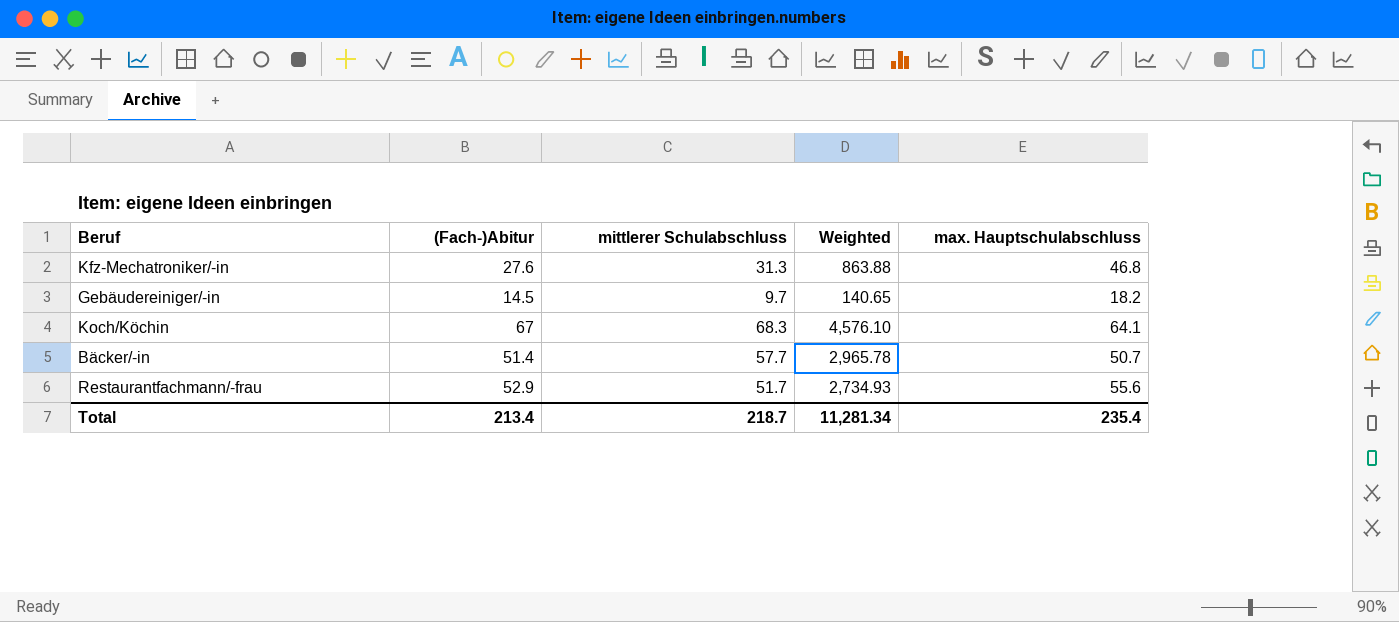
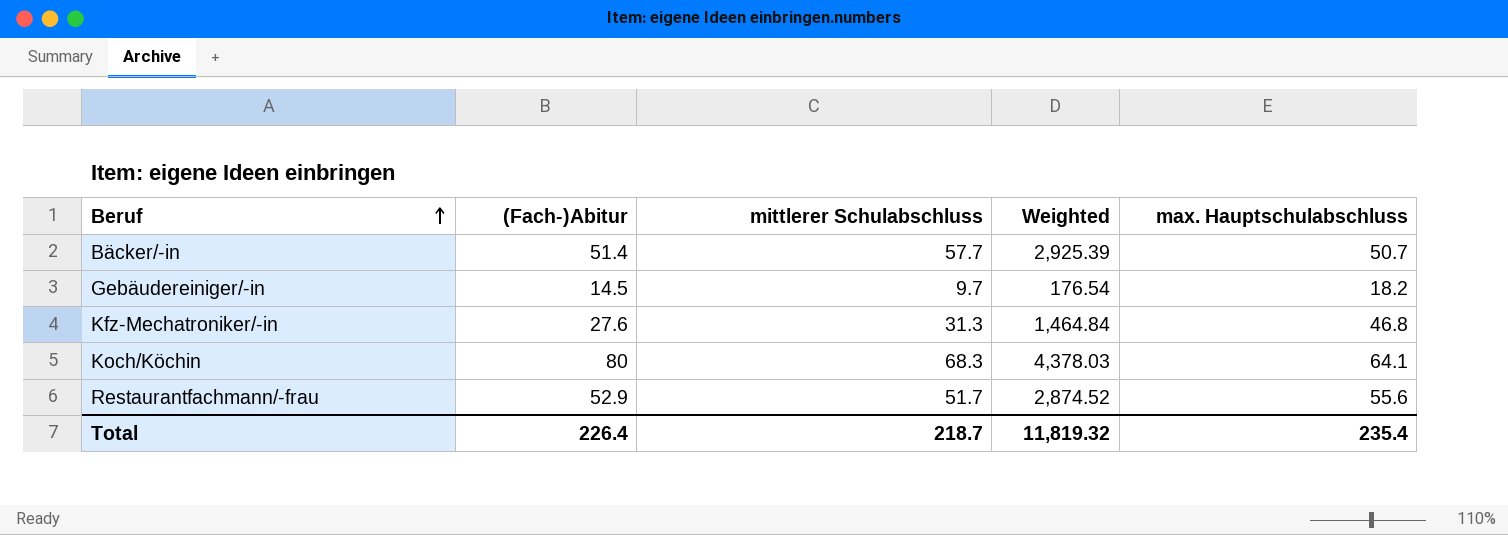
row order: none -> Beruf ascending
column Weighted | formula: [(Fach-)Abitur] * [mittlerer Schulabschluss] -> [mittlerer Schulabschluss] * [max. Hauptschulabschluss]
Koch/Köchin | (Fach-)Abitur: 67 -> 80
Total | (Fach-)Abitur: 213.4 -> 226.4
Total | Weighted: 11,281.34 -> 11,819.32

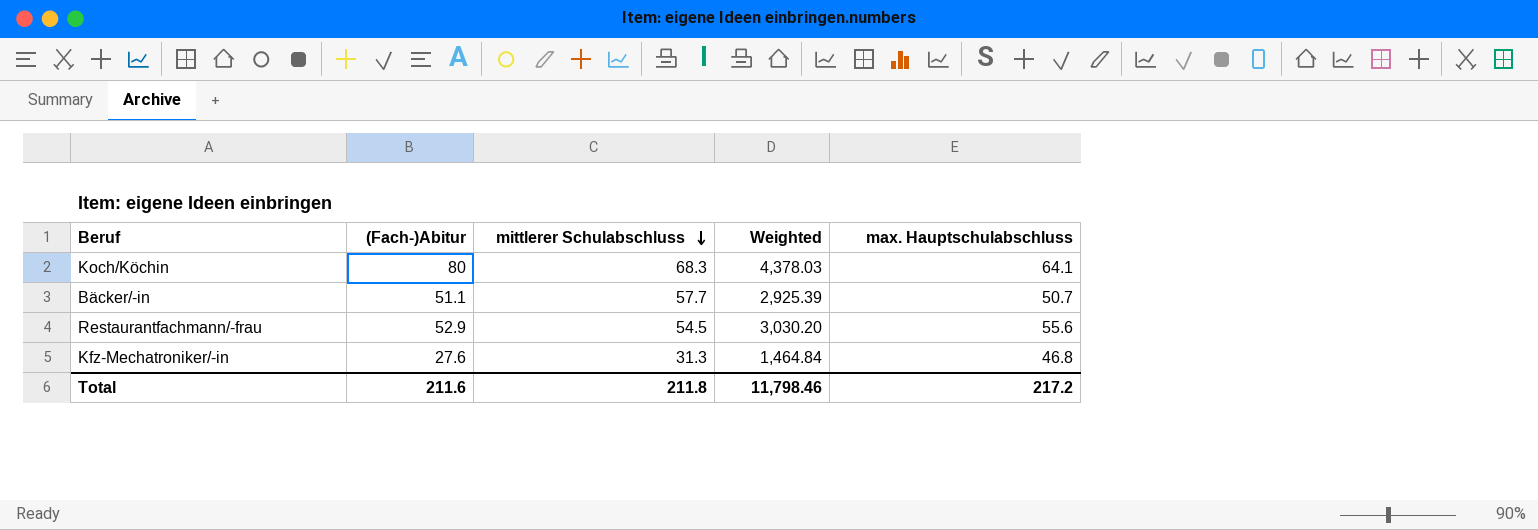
row order: Beruf ascending -> mittlerer Schulabschluss descending
row Gebäudereiniger/-in: 14.5 | 9.7 | 176.54 | 18.2 -> none
Bäcker/-in | (Fach-)Abitur: 51.4 -> 51.1
Restaurantfachmann/-frau | mittlerer Schulabschluss: 51.7 -> 54.5
Restaurantfachmann/-frau | Weighted: 2,874.52 -> 3,030.20
Total | (Fach-)Abitur: 226.4 -> 211.6
Total | mittlerer Schulabschluss: 218.7 -> 211.8
Total | Weighted: 11,819.32 -> 11,798.46
Total | max. Hauptschulabschluss: 235.4 -> 217.2

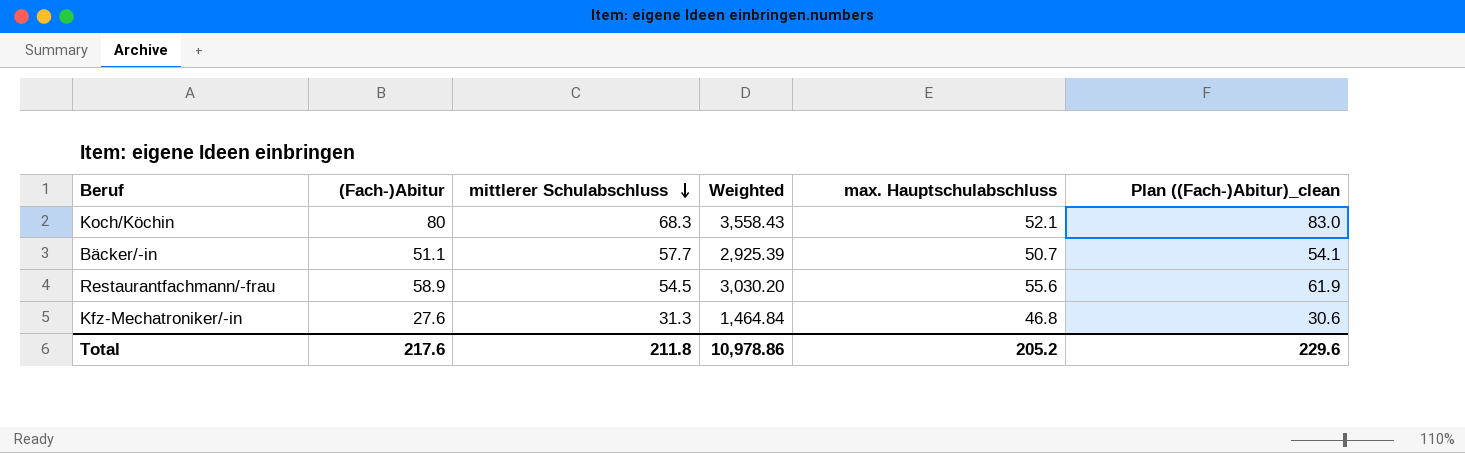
column Plan ((Fach-)Abitur)_clean | formula: none -> [(Fach-)Abitur] + 3
Koch/Köchin | Weighted: 4,378.03 -> 3,558.43
Koch/Köchin | max. Hauptschulabschluss: 64.1 -> 52.1
Restaurantfachmann/-frau | (Fach-)Abitur: 52.9 -> 58.9
Total | (Fach-)Abitur: 211.6 -> 217.6
Total | Weighted: 11,798.46 -> 10,978.86
Total | max. Hauptschulabschluss: 217.2 -> 205.2

